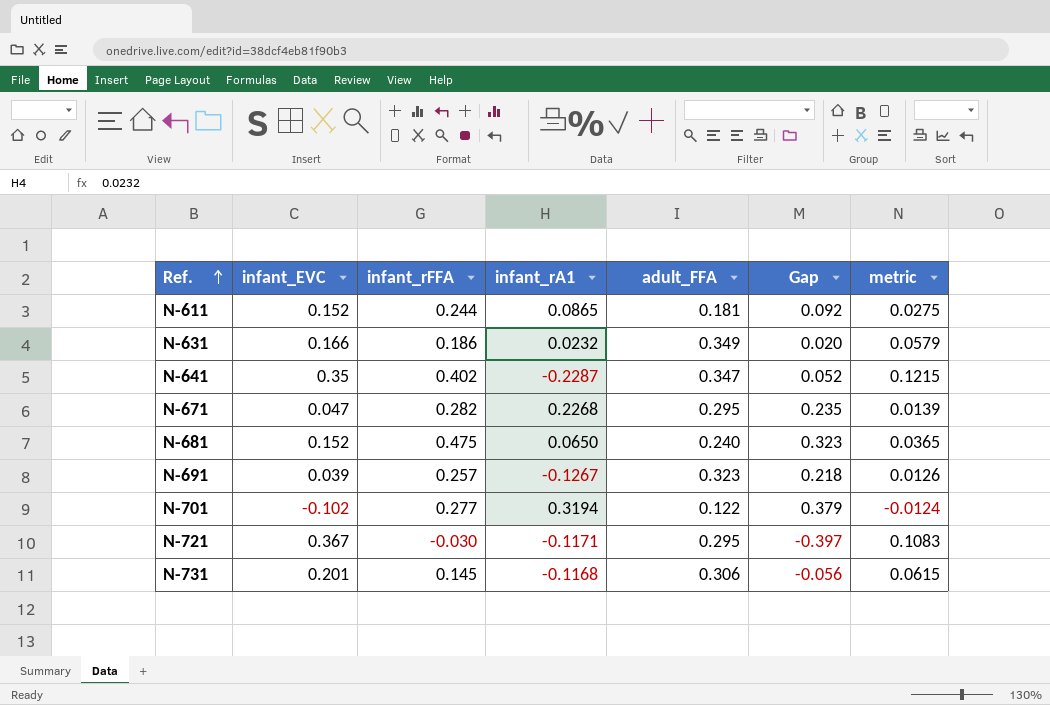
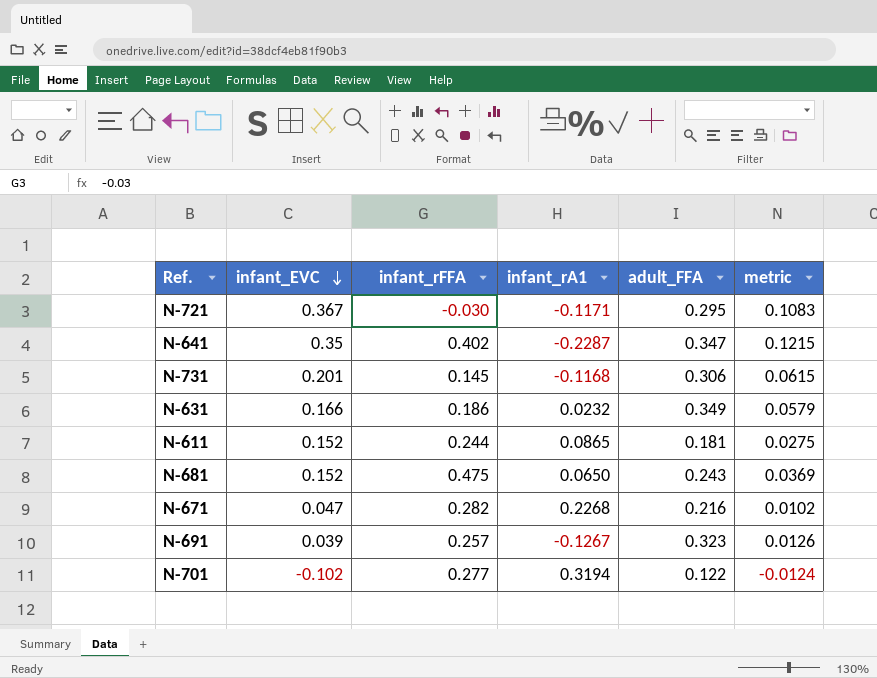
row order: Ref. ascending -> infant_EVC descending
column Gap | formula: [infant_rFFA] - [infant_EVC] -> none
N-681 | adult_FFA: 0.240 -> 0.243
N-681 | metric: 0.0365 -> 0.0369
N-671 | adult_FFA: 0.295 -> 0.216
N-671 | metric: 0.0139 -> 0.0102

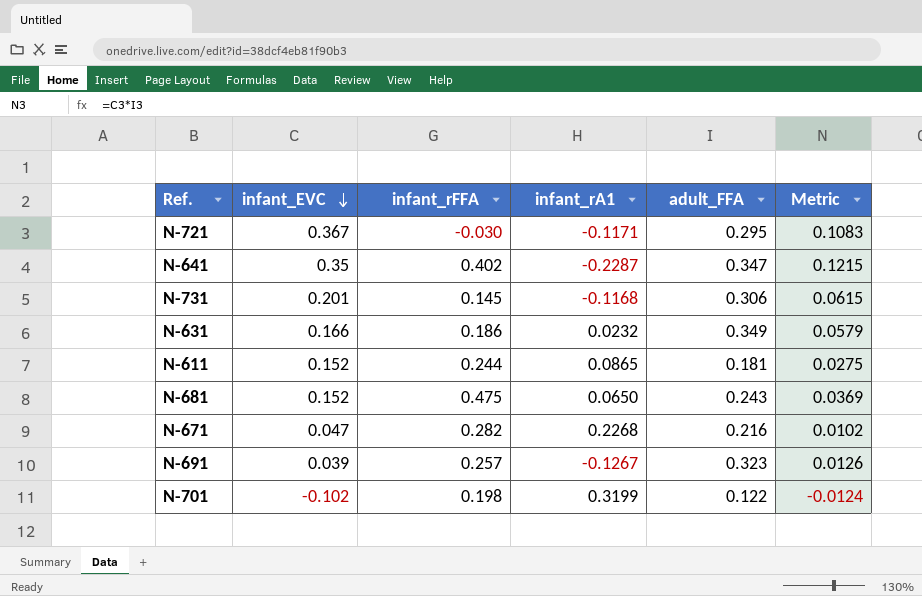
column name: metric -> Metric
N-701 | infant_rFFA: 0.277 -> 0.198
N-701 | infant_rA1: 0.3194 -> 0.3199

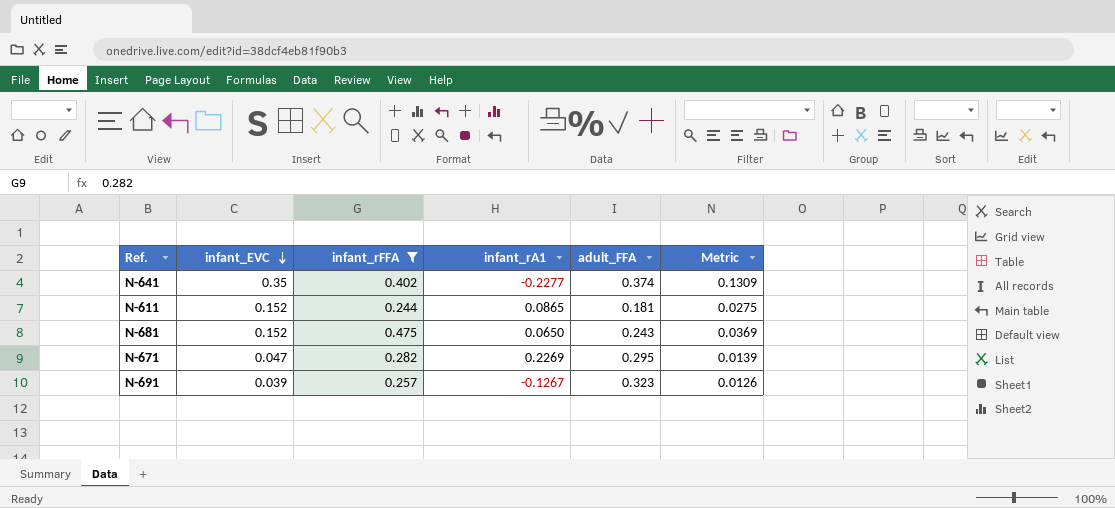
filter: none -> infant_rFFA >= 0.244
N-641 | infant_rA1: -0.2287 -> -0.2277
N-641 | adult_FFA: 0.347 -> 0.374
N-641 | Metric: 0.1215 -> 0.1309
N-671 | infant_rA1: 0.2268 -> 0.2269
N-671 | adult_FFA: 0.216 -> 0.295
N-671 | Metric: 0.0102 -> 0.0139

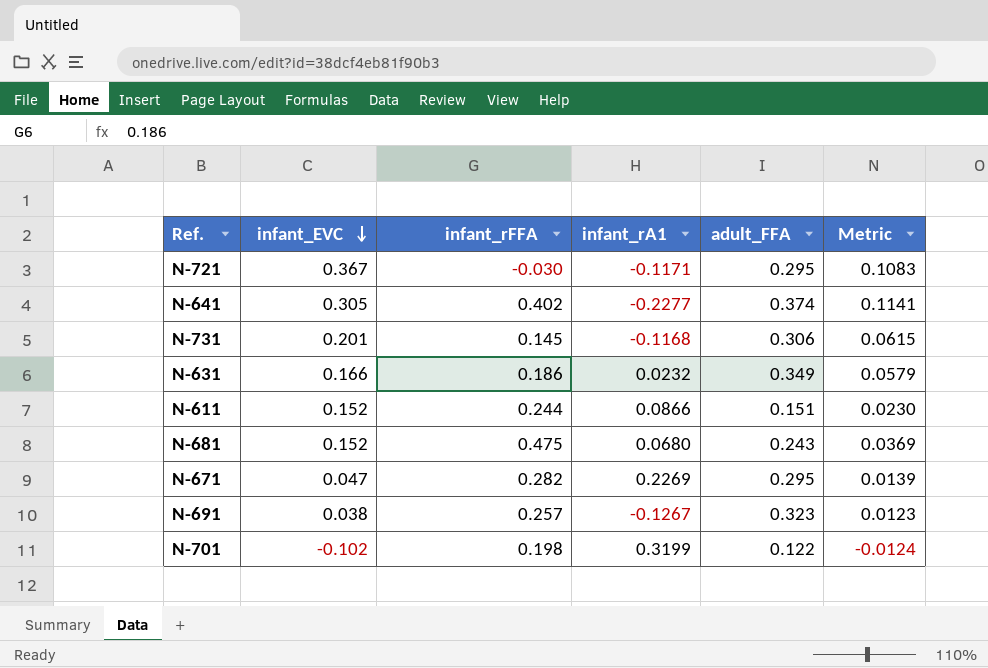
filter: infant_rFFA >= 0.244 -> none
N-641 | infant_EVC: 0.35 -> 0.305
N-641 | Metric: 0.1309 -> 0.1141
N-611 | infant_rA1: 0.0865 -> 0.0866
N-611 | adult_FFA: 0.181 -> 0.151
N-611 | Metric: 0.0275 -> 0.0230
N-681 | infant_rA1: 0.0650 -> 0.0680
N-691 | infant_EVC: 0.039 -> 0.038
N-691 | Metric: 0.0126 -> 0.0123

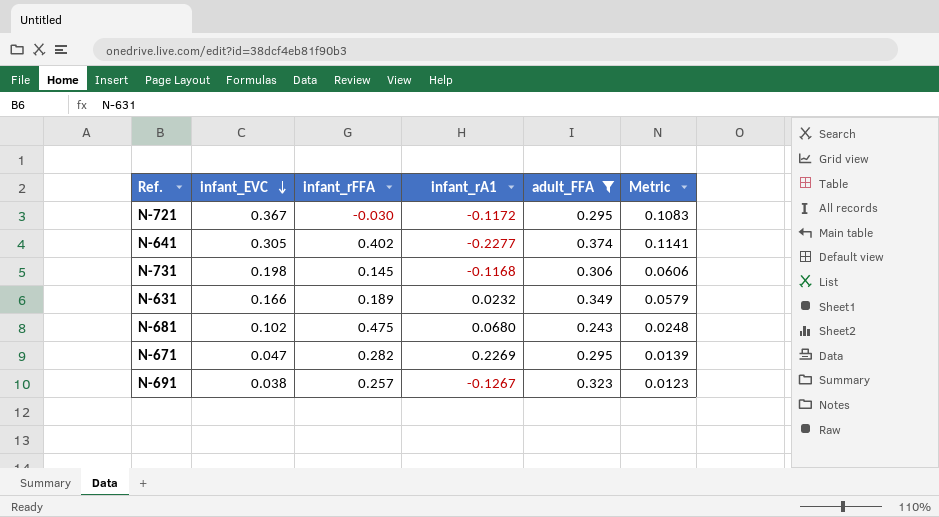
filter: none -> adult_FFA >= 0.243
N-721 | infant_rA1: -0.1171 -> -0.1172
N-731 | infant_EVC: 0.201 -> 0.198
N-731 | Metric: 0.0615 -> 0.0606
N-631 | infant_rFFA: 0.186 -> 0.189
N-681 | infant_EVC: 0.152 -> 0.102
N-681 | Metric: 0.0369 -> 0.0248

